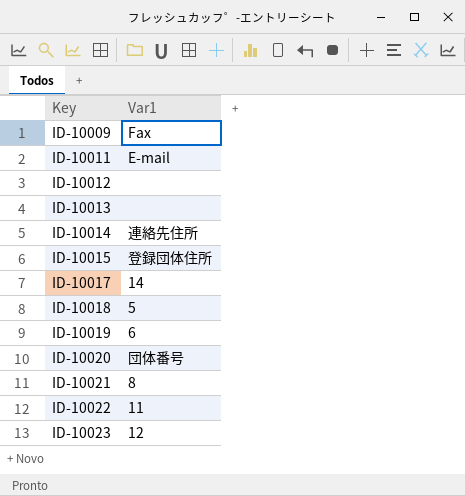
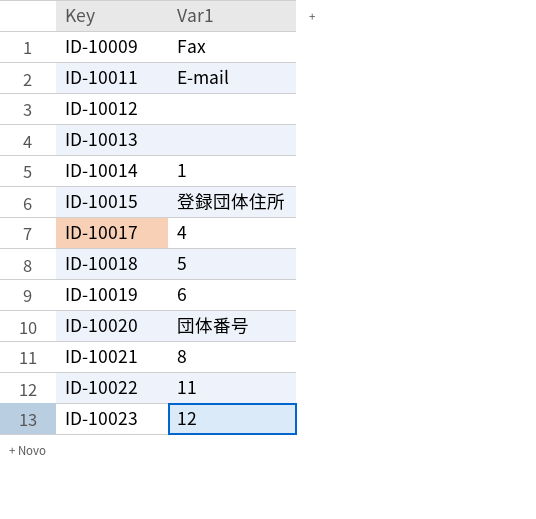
ID-10014 | Var1: 連絡先住所 -> 1
ID-10017 | Var1: 14 -> 4

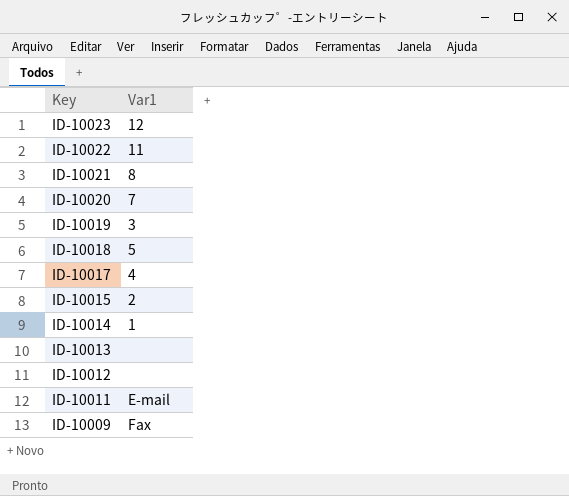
row order: Key ascending -> Key descending
ID-10020 | Var1: 団体番号 -> 7
ID-10019 | Var1: 6 -> 3
ID-10015 | Var1: 登録団体住所 -> 2

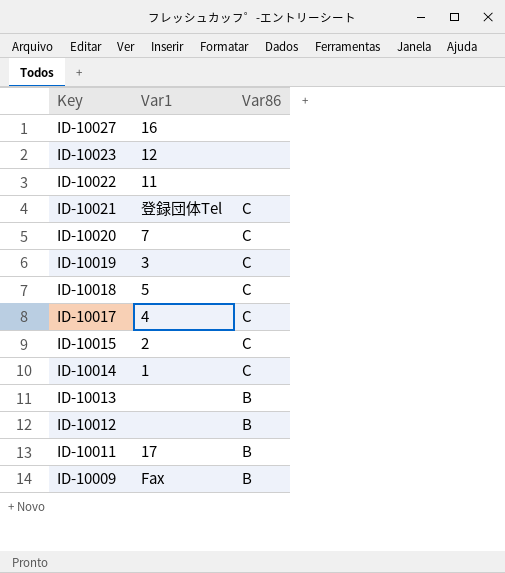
column Var86 | position: none -> 3
row ID-10027: none -> 16 | none
ID-10021 | Var1: 8 -> 登録団体Tel
ID-10011 | Var1: E-mail -> 17

